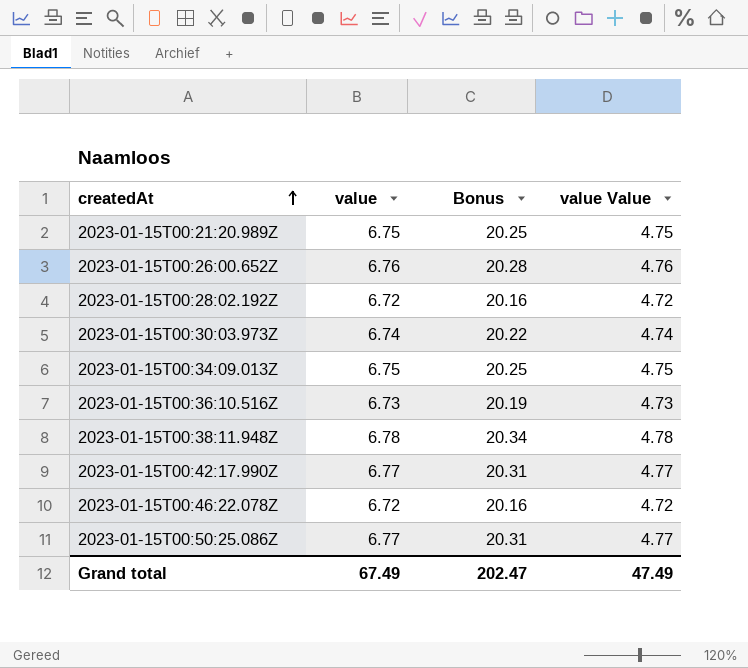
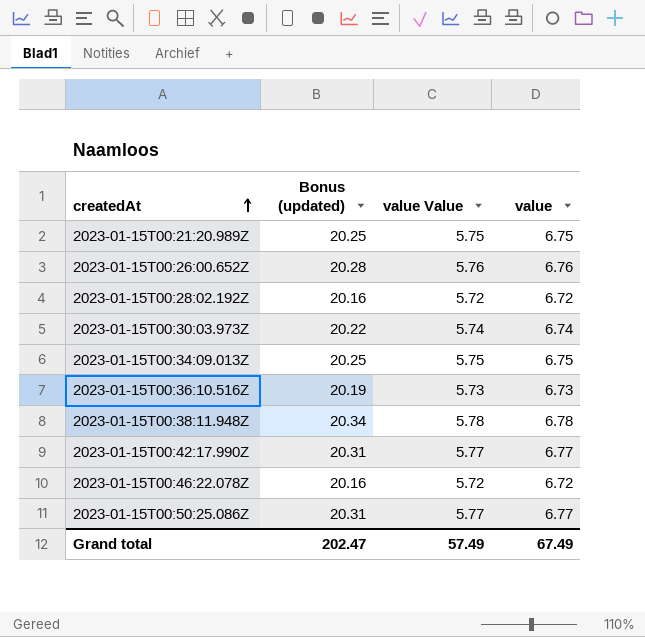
column name: Bonus -> Bonus (updated)
column value Value | formula: [value] - 2 -> [value] - 1
column value | position: 2 -> 4
Grand total | value Value: 47.49 -> 57.49

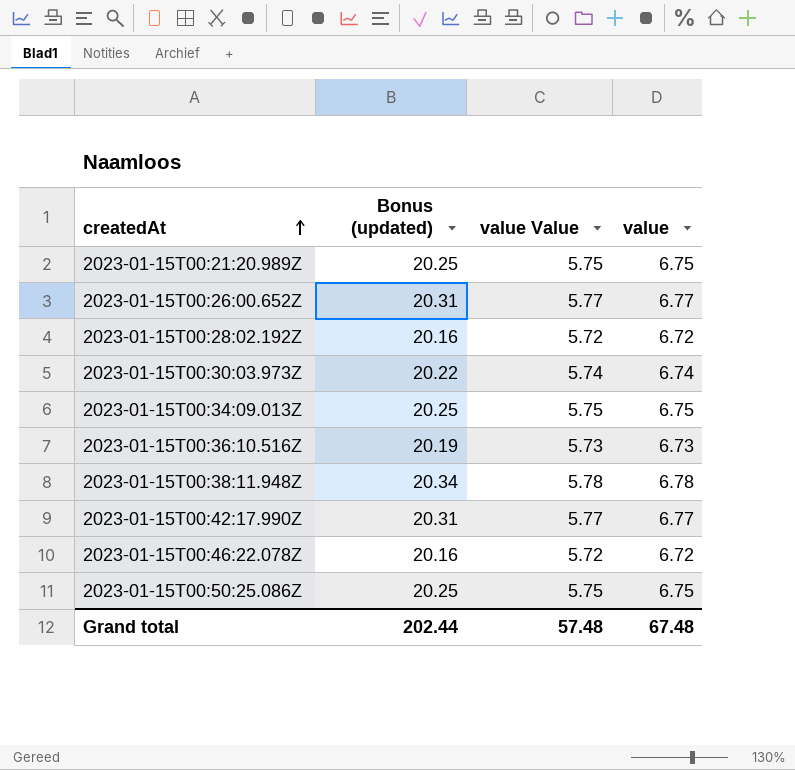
2023-01-15T00:26:00.652Z | Bonus (updated): 20.28 -> 20.31
2023-01-15T00:26:00.652Z | value Value: 5.76 -> 5.77
2023-01-15T00:26:00.652Z | value: 6.76 -> 6.77
2023-01-15T00:50:25.086Z | Bonus (updated): 20.31 -> 20.25
2023-01-15T00:50:25.086Z | value Value: 5.77 -> 5.75
2023-01-15T00:50:25.086Z | value: 6.77 -> 6.75
Grand total | Bonus (updated): 202.47 -> 202.44
Grand total | value Value: 57.49 -> 57.48
Grand total | value: 67.49 -> 67.48

